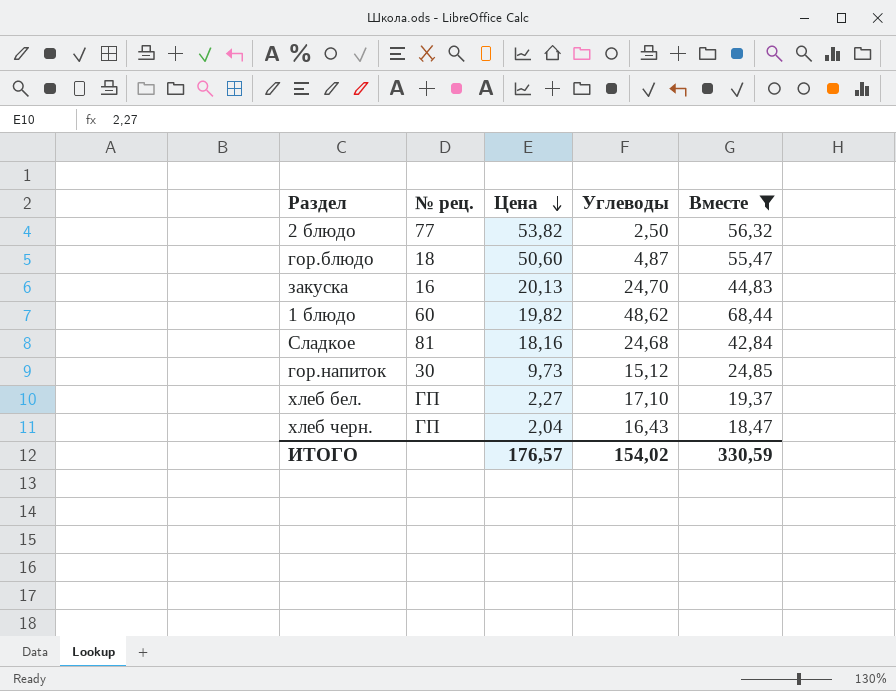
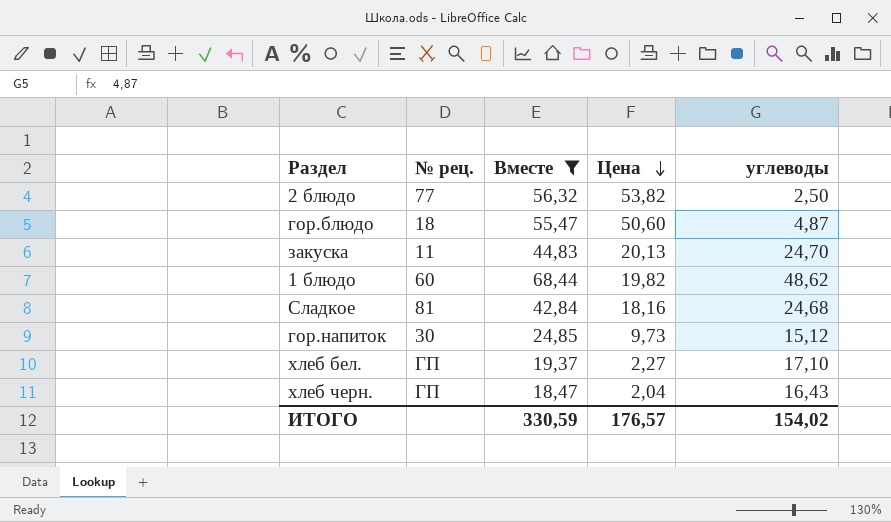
column Вместе | position: 5 -> 3
column name: Углеводы -> углеводы
закуска | № рец.: 16 -> 11

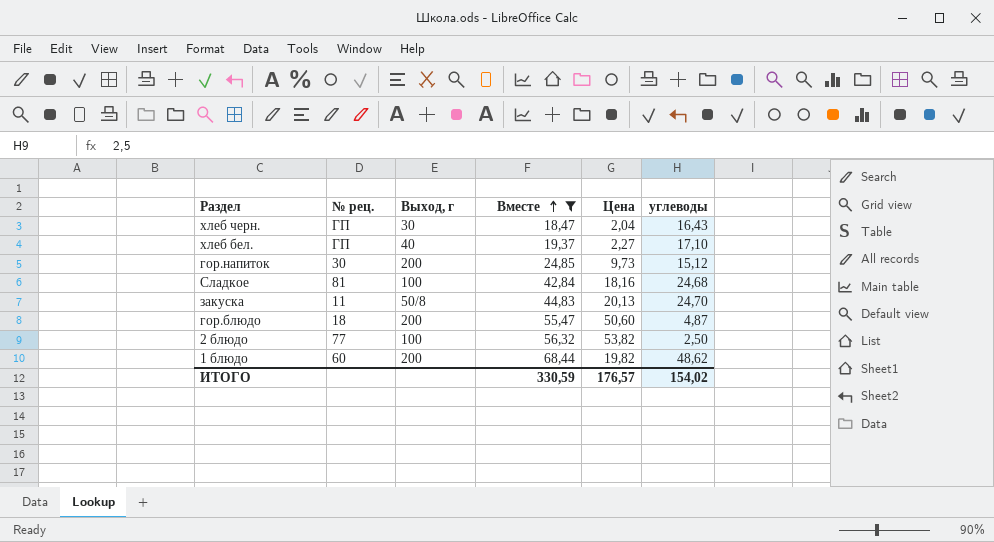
row order: Цена descending -> Вместе ascending
column Выход, г | position: none -> 3

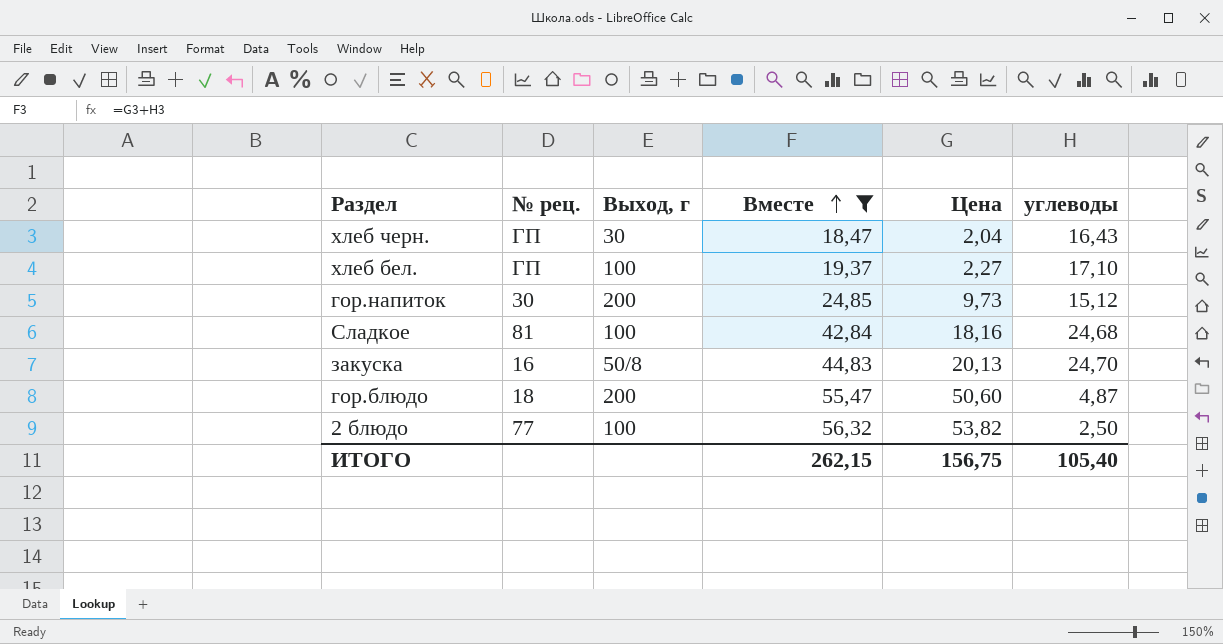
row 1 блюдо: 60 | 200 | 68,44 | 19,82 | 48,62 -> none
хлеб бел. | Выход, г: 40 -> 100
закуска | № рец.: 11 -> 16
ИТОГО | Вместе: 330,59 -> 262,15
ИТОГО | Цена: 176,57 -> 156,75
ИТОГО | углеводы: 154,02 -> 105,40

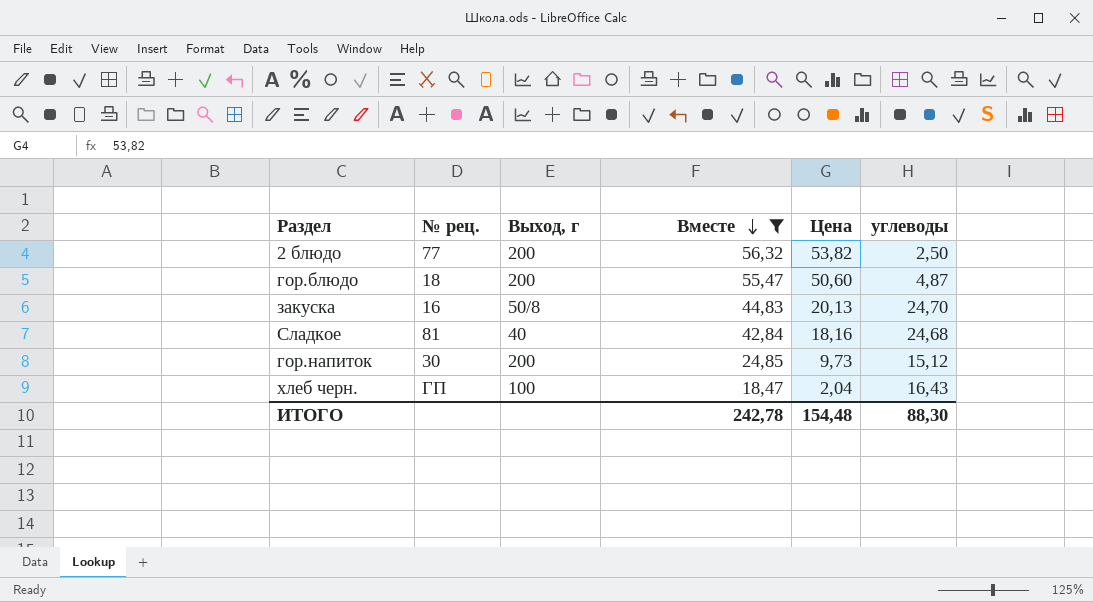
row order: Вместе ascending -> Вместе descending
row хлеб бел.: ГП | 100 | 19,37 | 2,27 | 17,10 -> none
2 блюдо | Выход, г: 100 -> 200
Сладкое | Выход, г: 100 -> 40
хлеб черн. | Выход, г: 30 -> 100
ИТОГО | Вместе: 262,15 -> 242,78
ИТОГО | Цена: 156,75 -> 154,48
ИТОГО | углеводы: 105,40 -> 88,30

